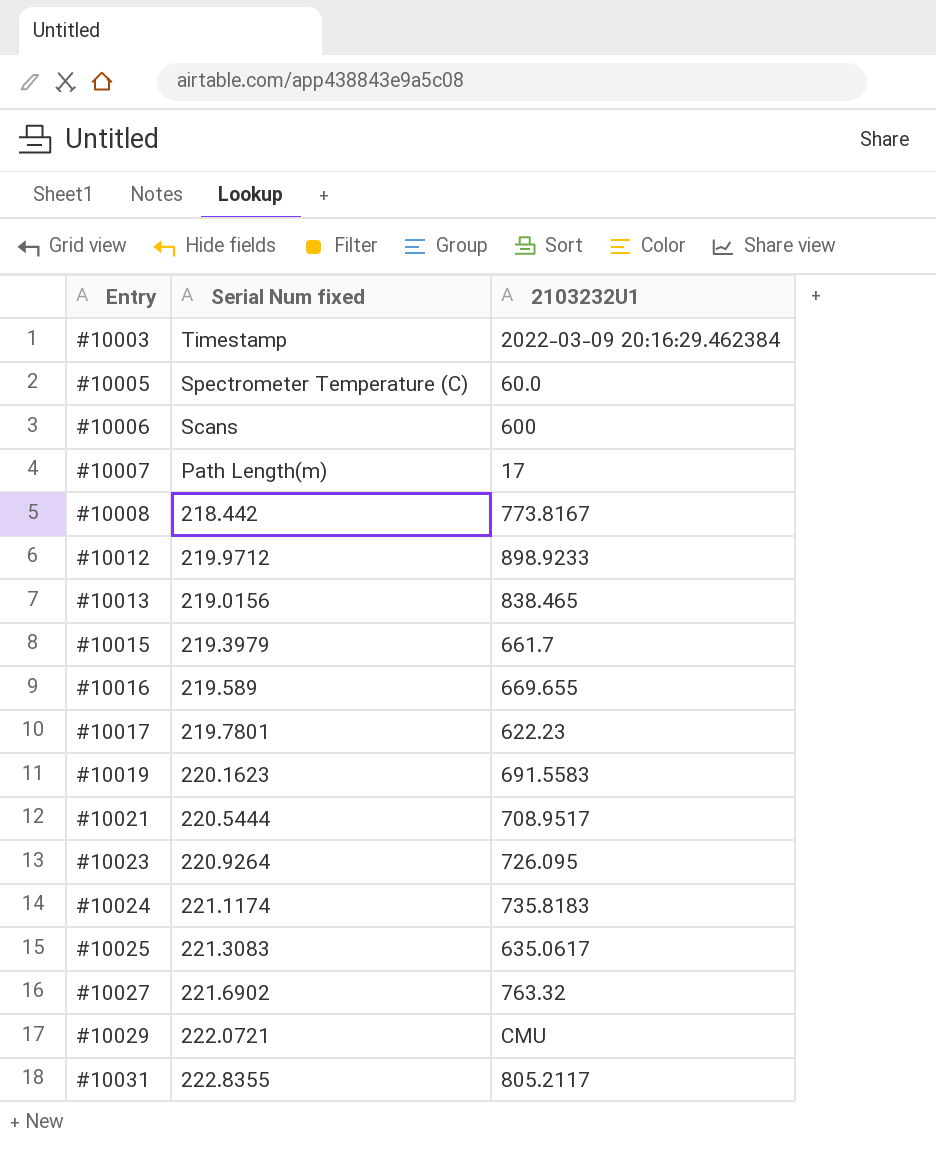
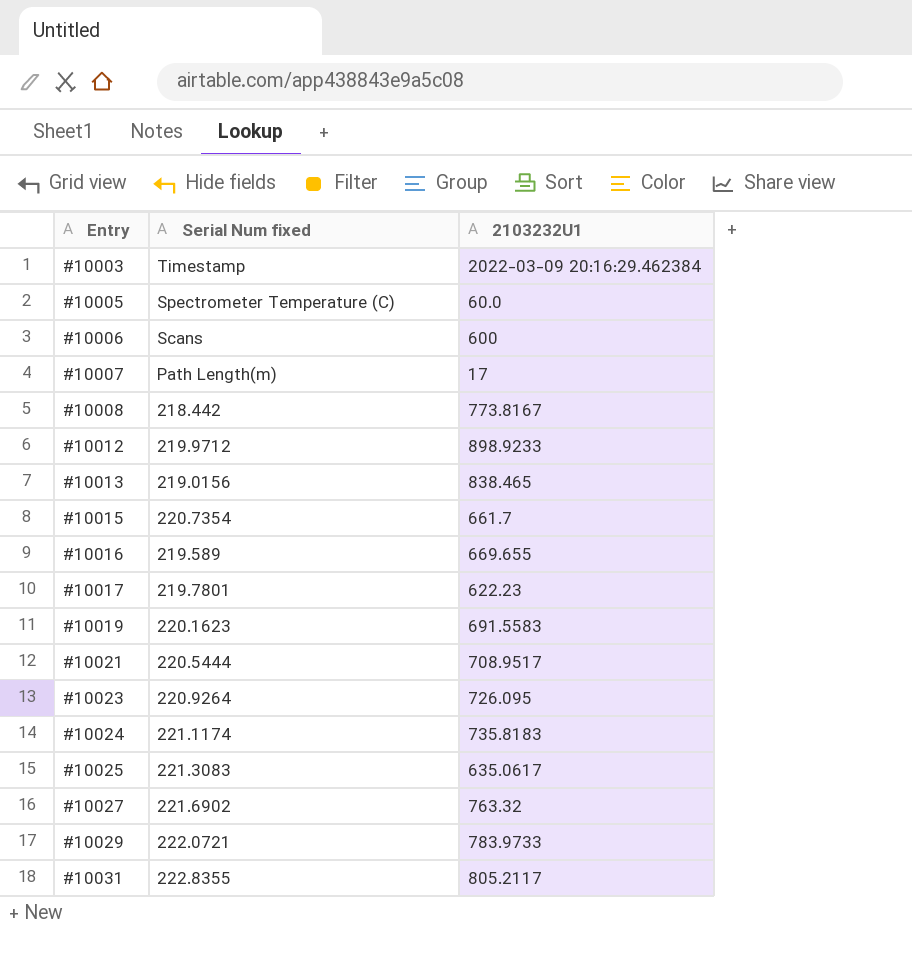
#10015 | Serial Num fixed: 219.3979 -> 220.7354
#10029 | 2103232U1: CMU -> 783.9733

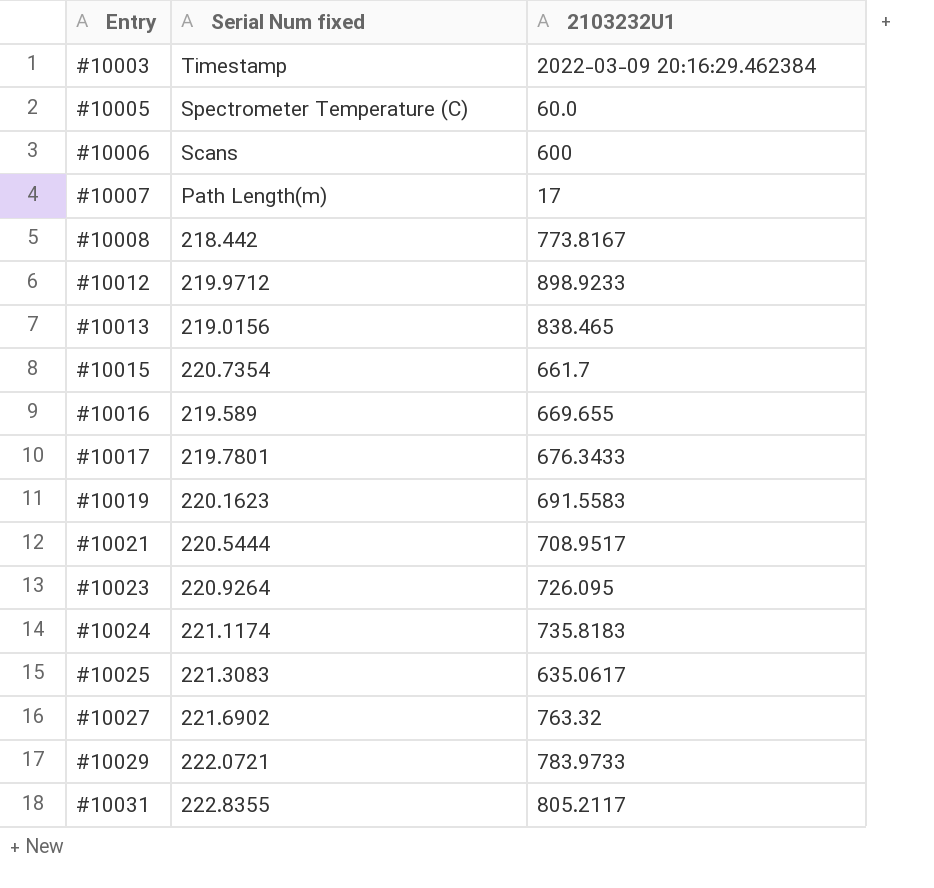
#10017 | 2103232U1: 622.23 -> 676.3433

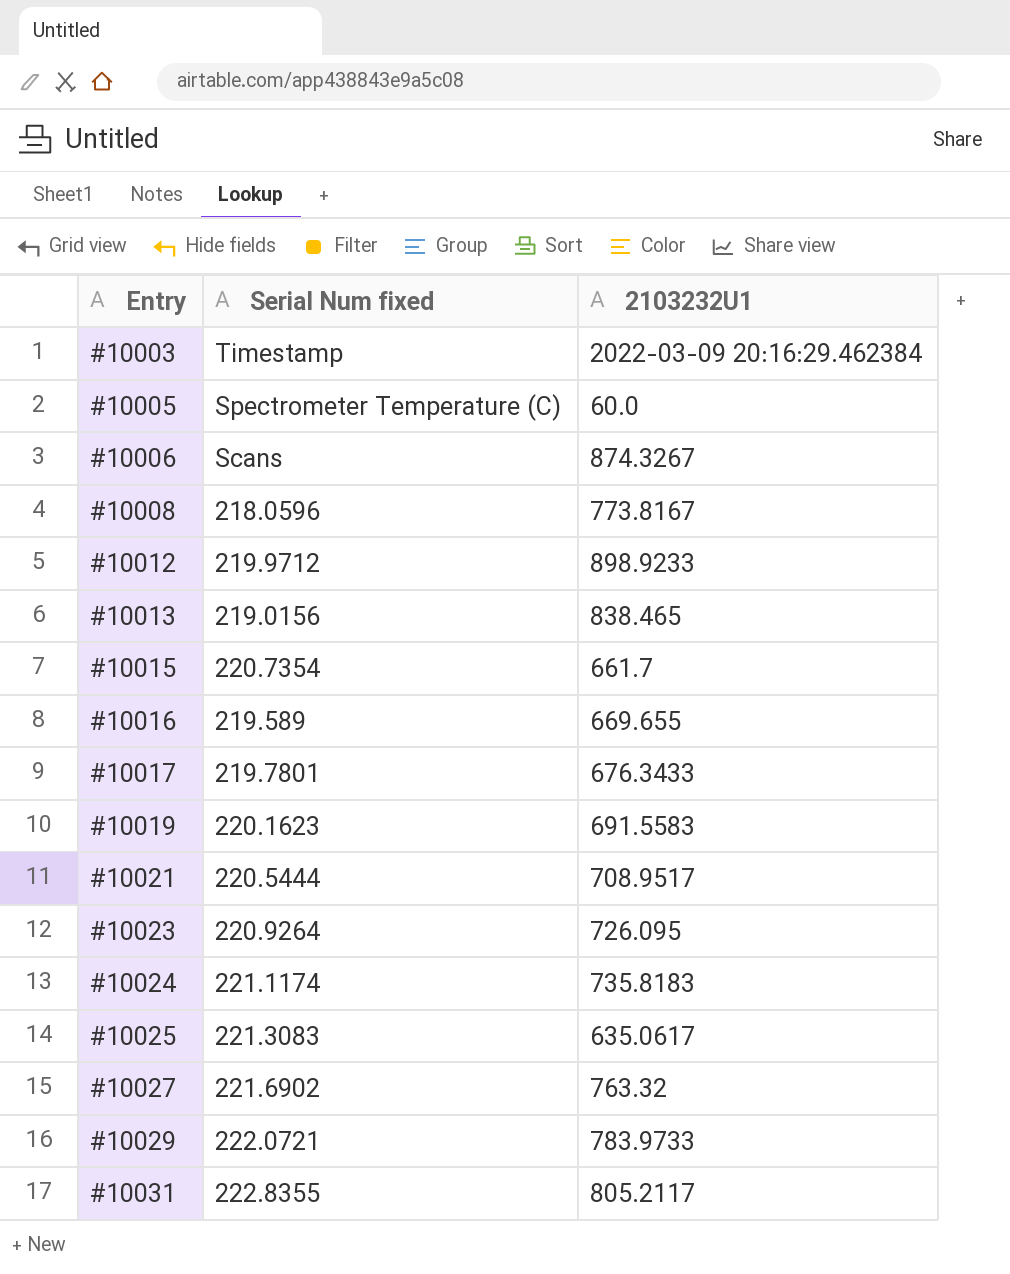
row #10007: Path Length(m) | 17 -> none
#10006 | 2103232U1: 600 -> 874.3267
#10008 | Serial Num fixed: 218.442 -> 218.0596

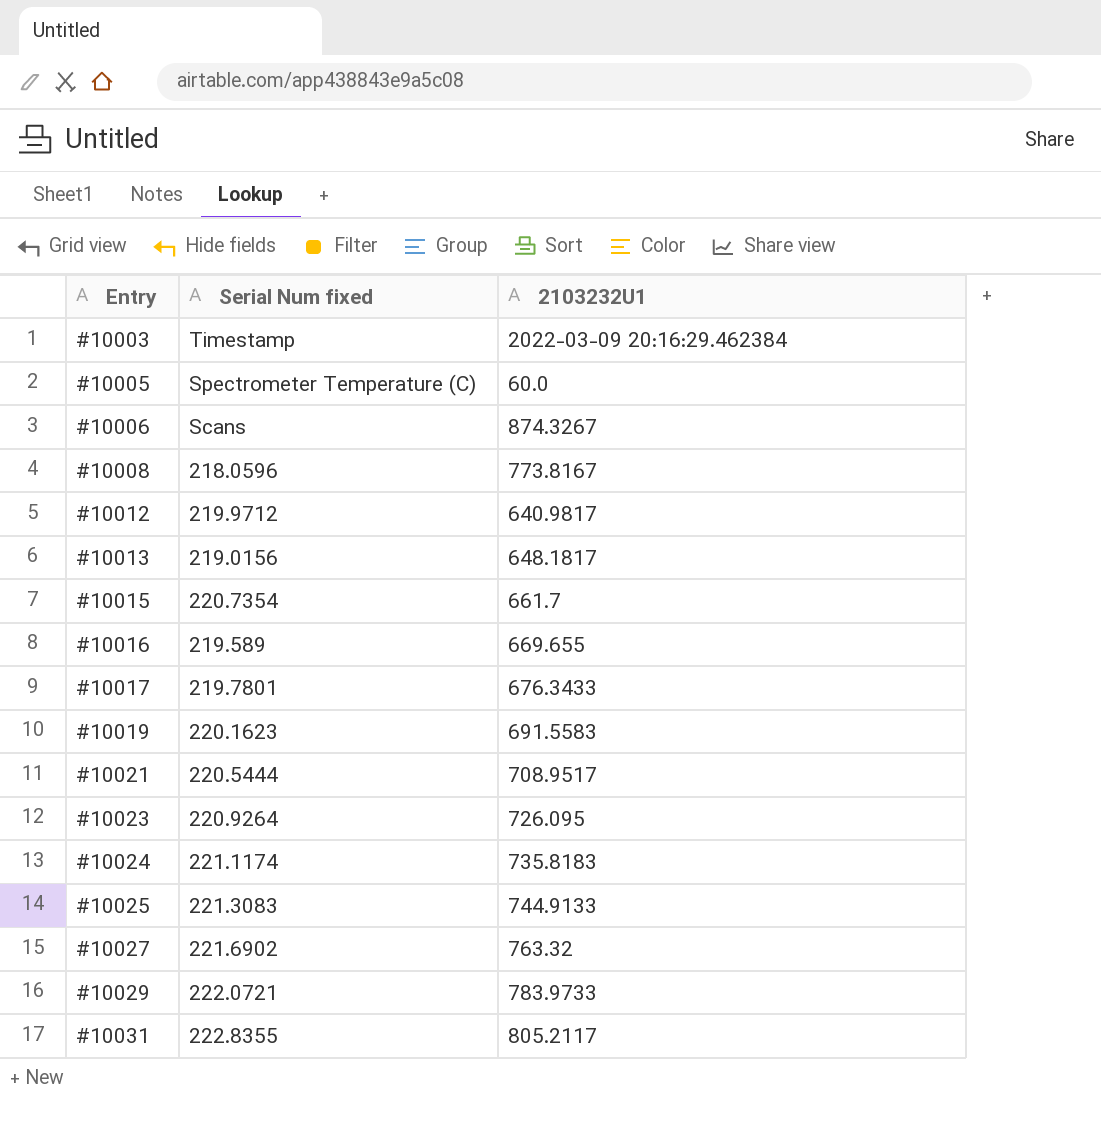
#10012 | 2103232U1: 898.9233 -> 640.9817
#10013 | 2103232U1: 838.465 -> 648.1817
#10025 | 2103232U1: 635.0617 -> 744.9133

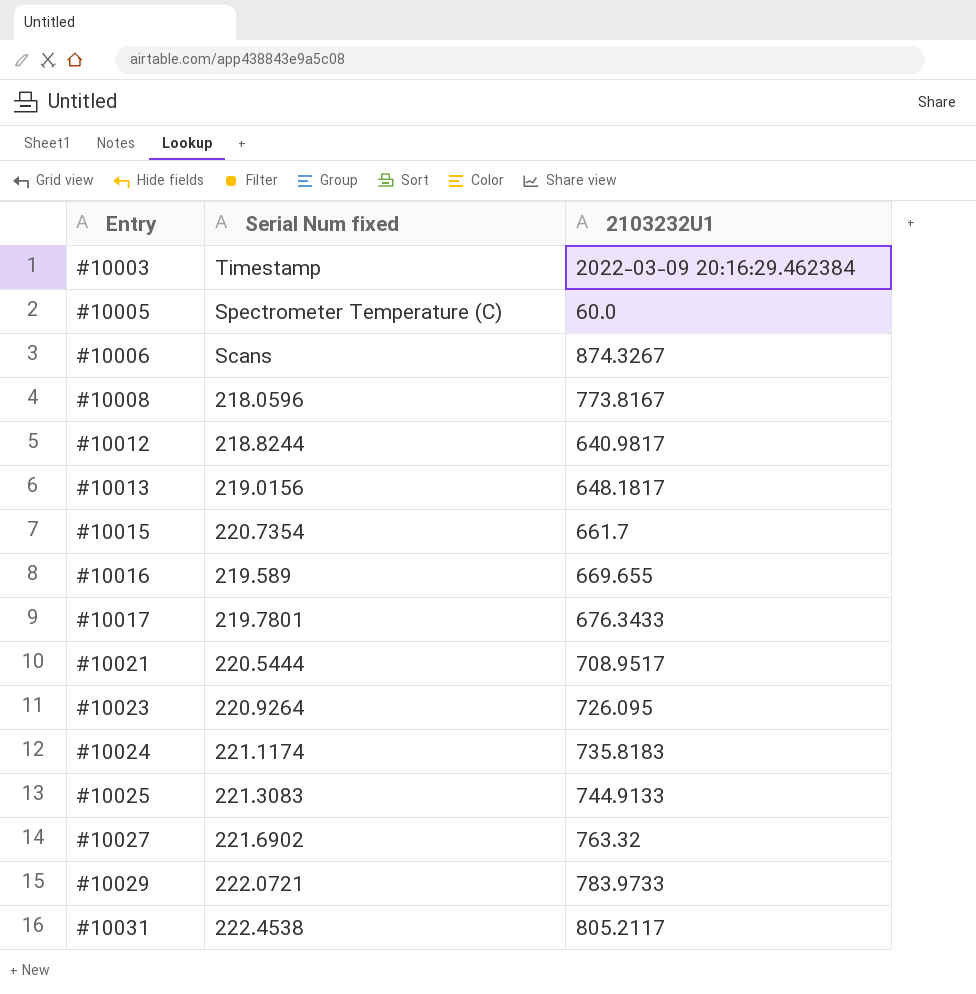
row #10019: 220.1623 | 691.5583 -> none
#10012 | Serial Num fixed: 219.9712 -> 218.8244
#10031 | Serial Num fixed: 222.8355 -> 222.4538

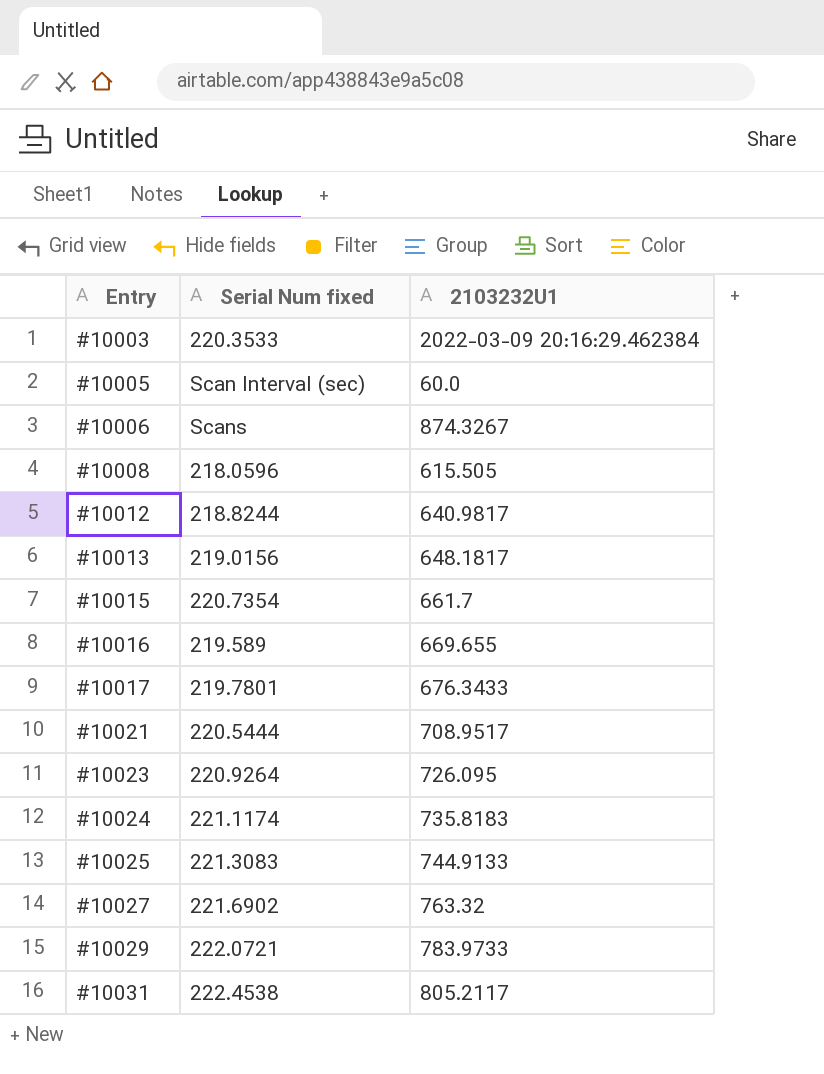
#10003 | Serial Num fixed: Timestamp -> 220.3533
#10005 | Serial Num fixed: Spectrometer Temperature (C) -> Scan Interval (sec)
#10008 | 2103232U1: 773.8167 -> 615.505

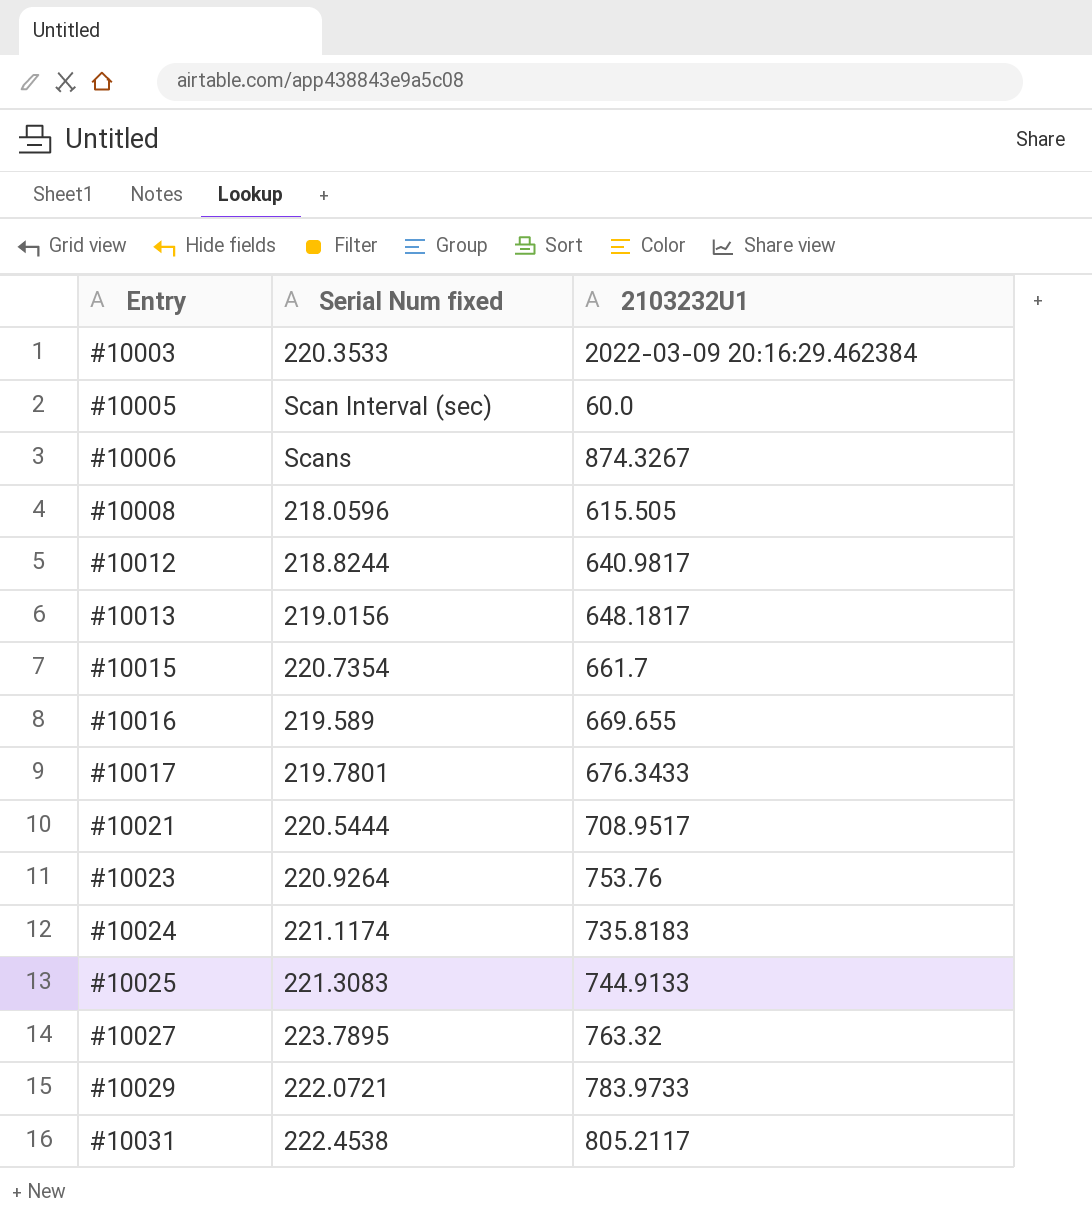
#10023 | 2103232U1: 726.095 -> 753.76
#10027 | Serial Num fixed: 221.6902 -> 223.7895

